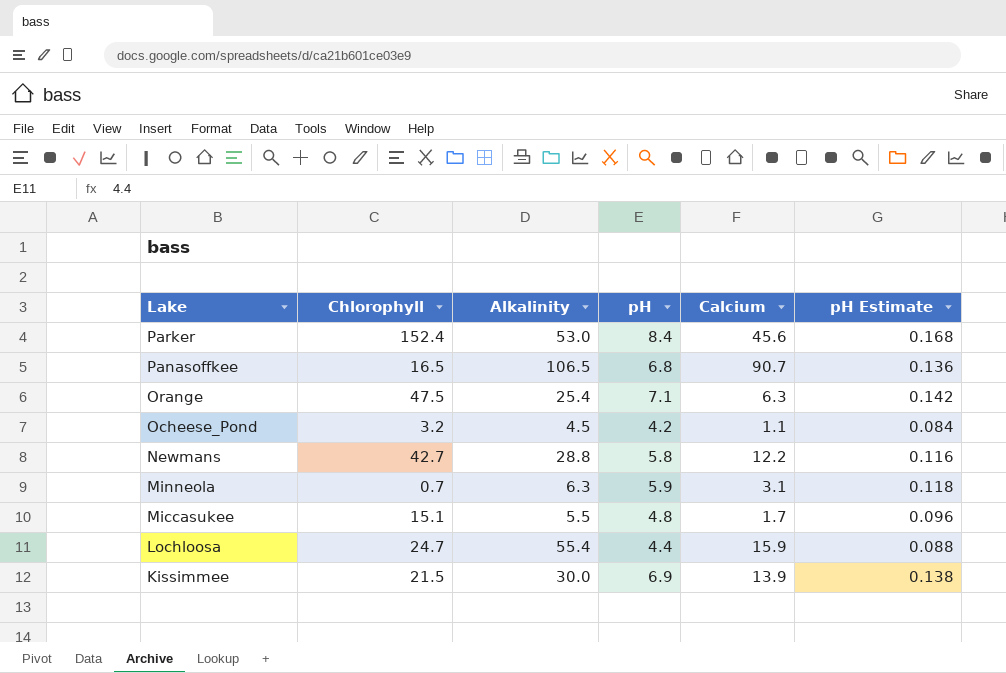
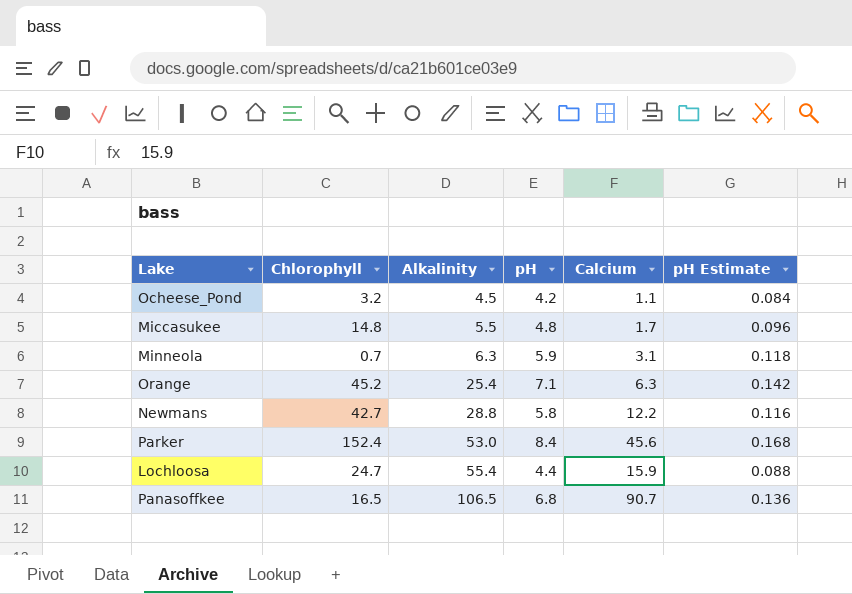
row order: Lake descending -> Alkalinity ascending
row Kissimmee: 21.5 | 30.0 | 6.9 | 13.9 | 0.138 -> none
Miccasukee | Chlorophyll: 15.1 -> 14.8
Orange | Chlorophyll: 47.5 -> 45.2

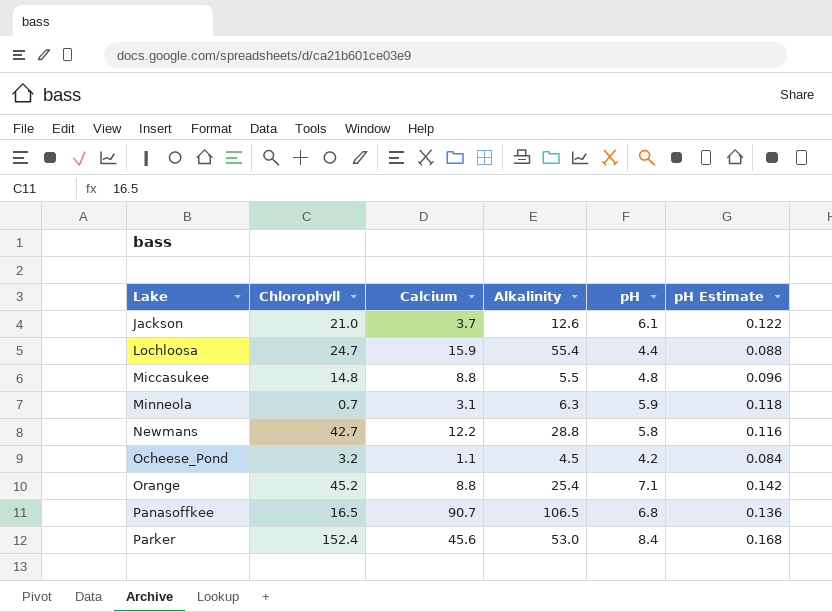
row order: Alkalinity ascending -> Lake ascending
column Calcium | position: 5 -> 3
row Jackson: none -> 21.0 | 3.7 | 12.6 | 6.1 | 0.122
Miccasukee | Calcium: 1.7 -> 8.8
Orange | Calcium: 6.3 -> 8.8

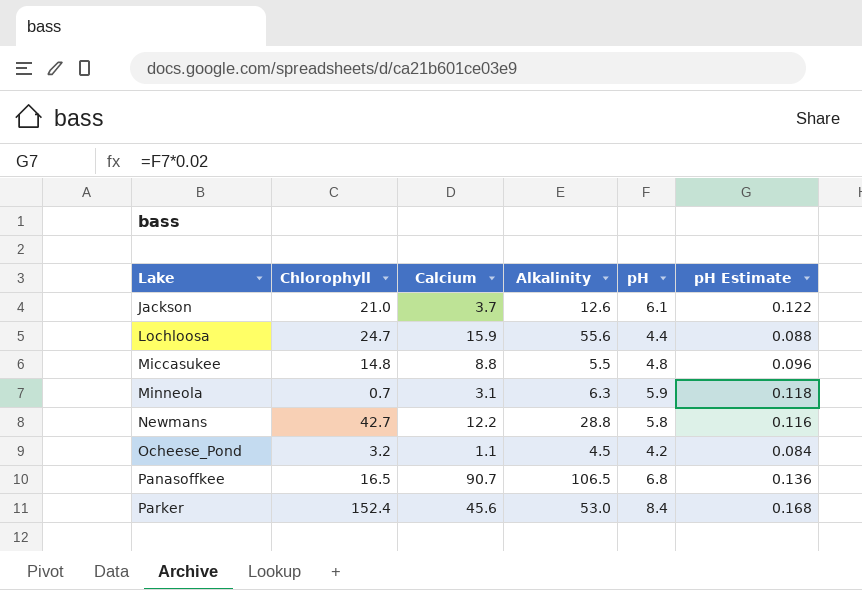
row Orange: 45.2 | 8.8 | 25.4 | 7.1 | 0.142 -> none
Lochloosa | Alkalinity: 55.4 -> 55.6

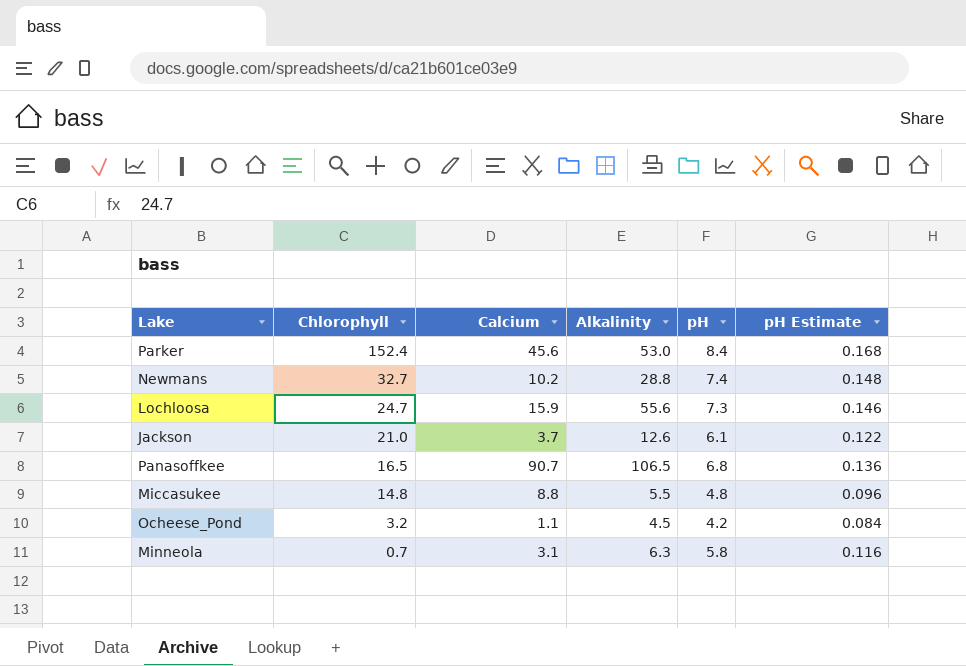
row order: Lake ascending -> Chlorophyll descending
Newmans | Chlorophyll: 42.7 -> 32.7
Newmans | Calcium: 12.2 -> 10.2
Newmans | pH: 5.8 -> 7.4
Newmans | pH Estimate: 0.116 -> 0.148
Lochloosa | pH: 4.4 -> 7.3
Lochloosa | pH Estimate: 0.088 -> 0.146
Minneola | pH: 5.9 -> 5.8
Minneola | pH Estimate: 0.118 -> 0.116

